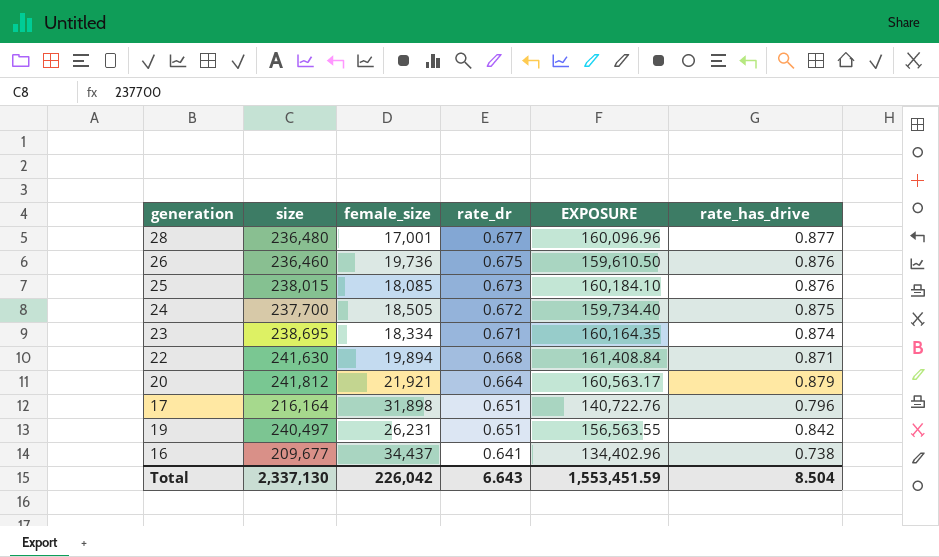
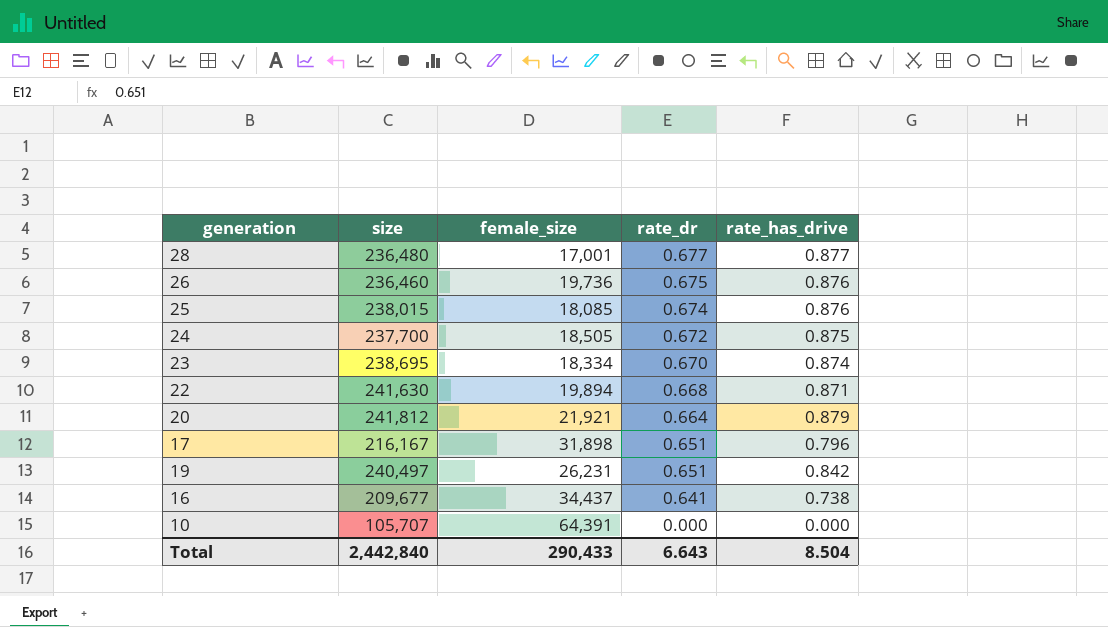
column EXPOSURE | formula: [size] * [rate_dr] -> none
25 | rate_dr: 0.673 -> 0.674
23 | rate_dr: 0.671 -> 0.670
17 | size: 216,164 -> 216,167
row 10: none -> 105,707 | 64,391 | 0.000 | 0.000
Total | size: 2,337,130 -> 2,442,840
Total | female_size: 226,042 -> 290,433

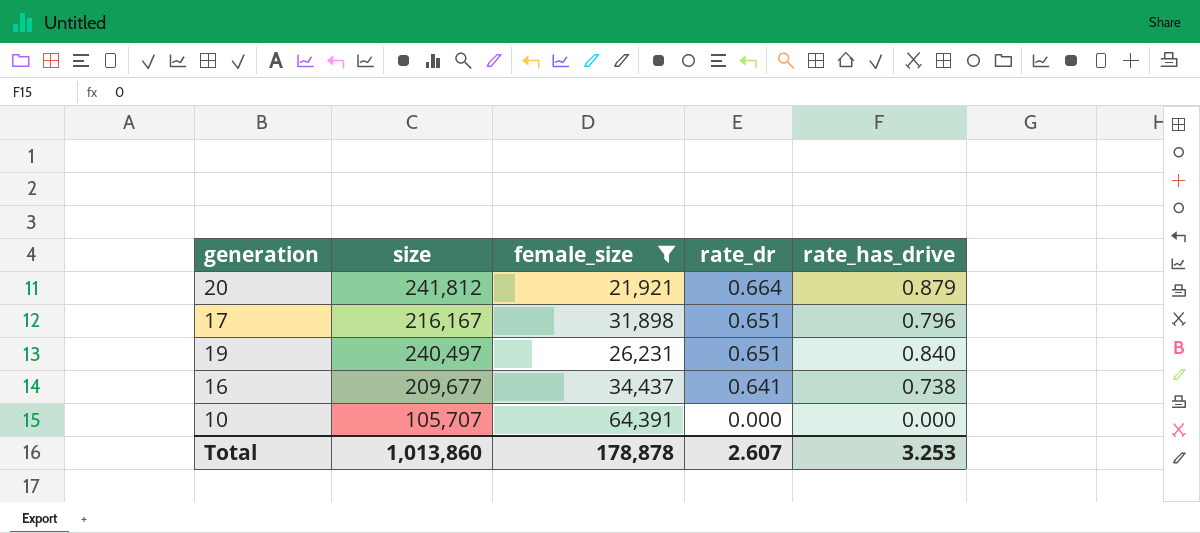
filter: none -> female_size >= 21,921
19 | rate_has_drive: 0.842 -> 0.840
Total | size: 2,442,840 -> 1,013,860
Total | female_size: 290,433 -> 178,878
Total | rate_dr: 6.643 -> 2.607
Total | rate_has_drive: 8.504 -> 3.253

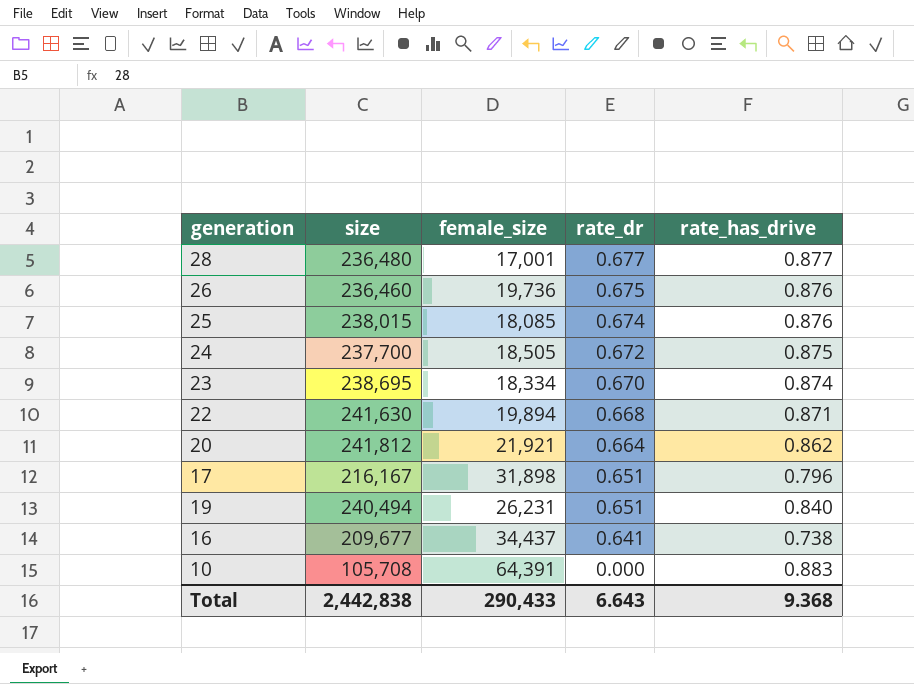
filter: female_size >= 21,921 -> none
20 | rate_has_drive: 0.879 -> 0.862
19 | size: 240,497 -> 240,494
10 | size: 105,707 -> 105,708
10 | rate_has_drive: 0.000 -> 0.883
Total | size: 1,013,860 -> 2,442,838
Total | female_size: 178,878 -> 290,433
Total | rate_dr: 2.607 -> 6.643
Total | rate_has_drive: 3.253 -> 9.368

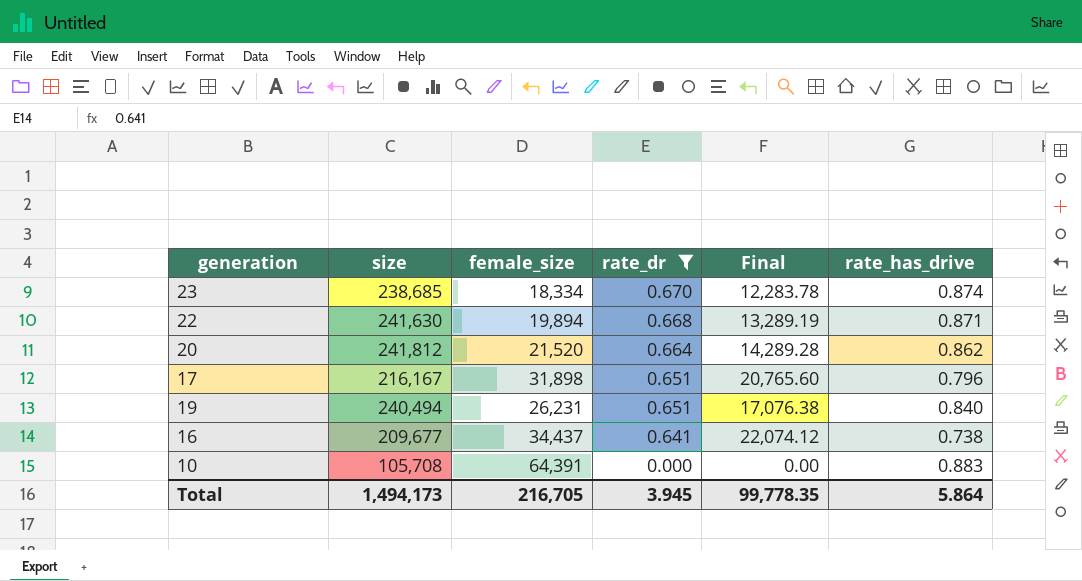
filter: none -> rate_dr <= 0.670
column Final | formula: none -> [female_size] * [rate_dr]
23 | size: 238,695 -> 238,685
20 | female_size: 21,921 -> 21,520
Total | size: 2,442,838 -> 1,494,173
Total | female_size: 290,433 -> 216,705
Total | rate_dr: 6.643 -> 3.945
Total | rate_has_drive: 9.368 -> 5.864

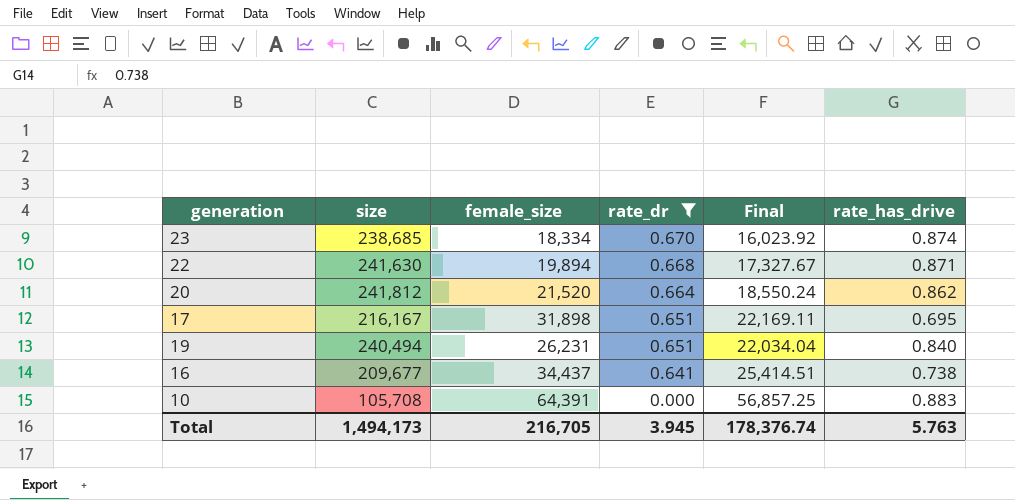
column Final | formula: [female_size] * [rate_dr] -> [female_size] * [rate_has_drive]
17 | rate_has_drive: 0.796 -> 0.695
Total | Final: 99,778.35 -> 178,376.74
Total | rate_has_drive: 5.864 -> 5.763

